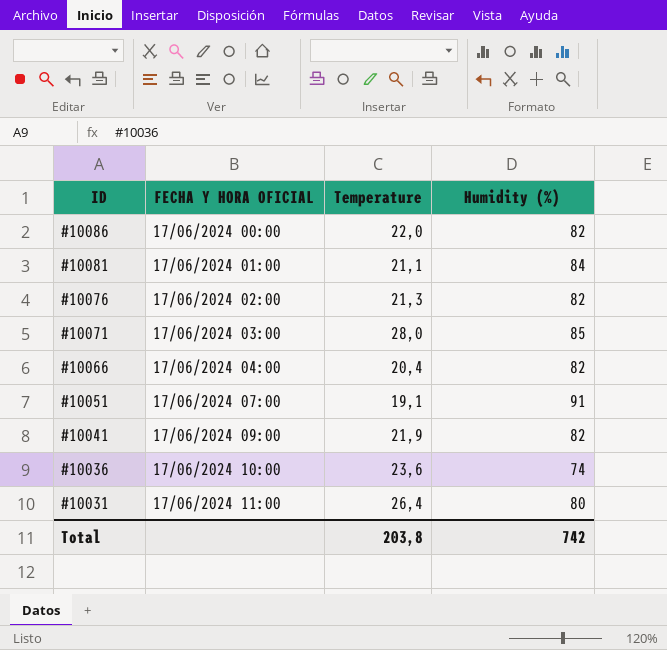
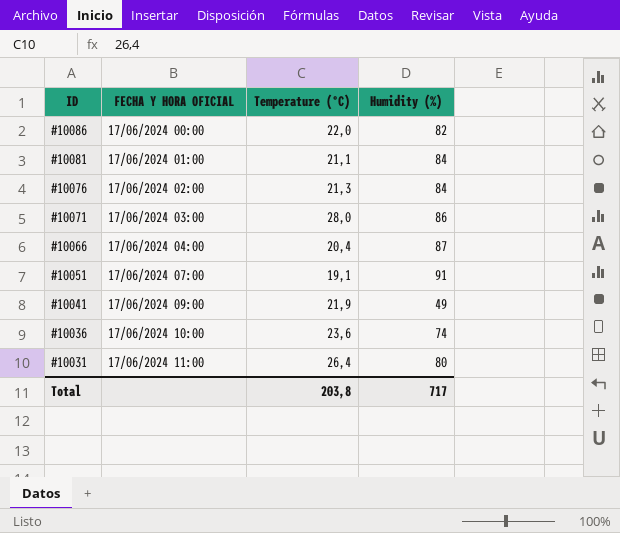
column name: Temperature -> Temperature (ºC)
#10076 | Humidity (%): 82 -> 84
#10071 | Humidity (%): 85 -> 86
#10066 | Humidity (%): 82 -> 87
#10041 | Humidity (%): 82 -> 49
Total | Humidity (%): 742 -> 717

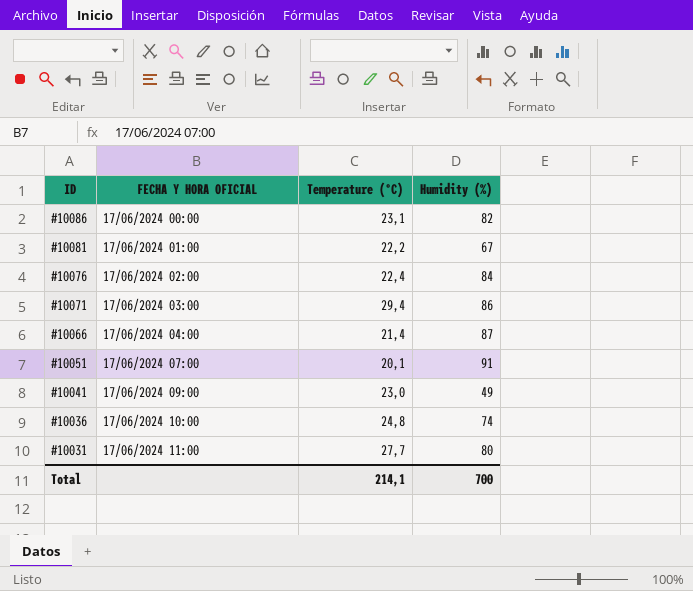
#10086 | Temperature (ºC): 22,0 -> 23,1
#10081 | Temperature (ºC): 21,1 -> 22,2
#10081 | Humidity (%): 84 -> 67
#10076 | Temperature (ºC): 21,3 -> 22,4
#10071 | Temperature (ºC): 28,0 -> 29,4
#10066 | Temperature (ºC): 20,4 -> 21,4
#10051 | Temperature (ºC): 19,1 -> 20,1
#10041 | Temperature (ºC): 21,9 -> 23,0
#10036 | Temperature (ºC): 23,6 -> 24,8
#10031 | Temperature (ºC): 26,4 -> 27,7
Total | Temperature (ºC): 203,8 -> 214,1
Total | Humidity (%): 717 -> 700

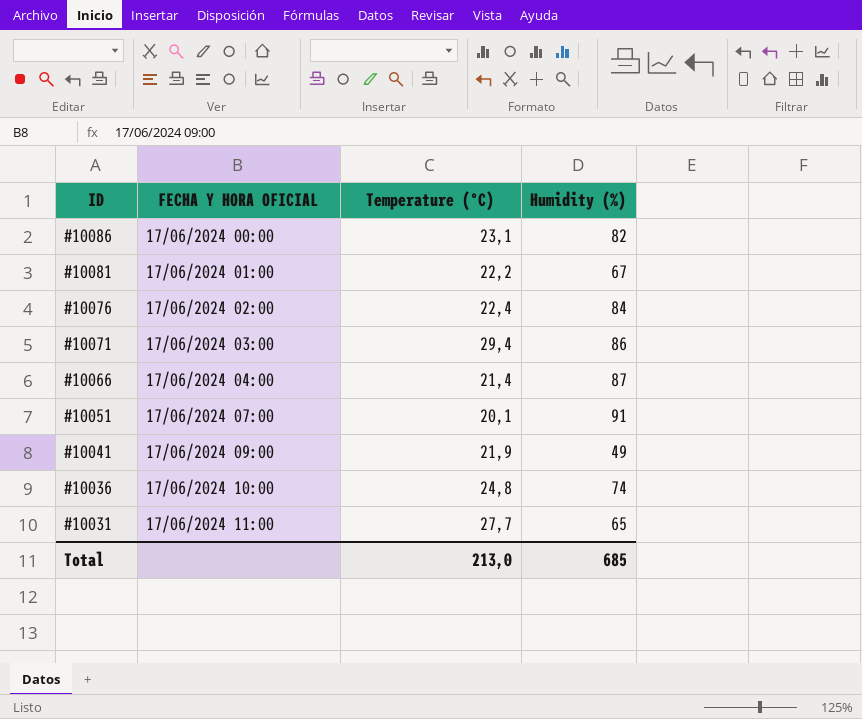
#10041 | Temperature (ºC): 23,0 -> 21,9
#10031 | Humidity (%): 80 -> 65
Total | Temperature (ºC): 214,1 -> 213,0
Total | Humidity (%): 700 -> 685

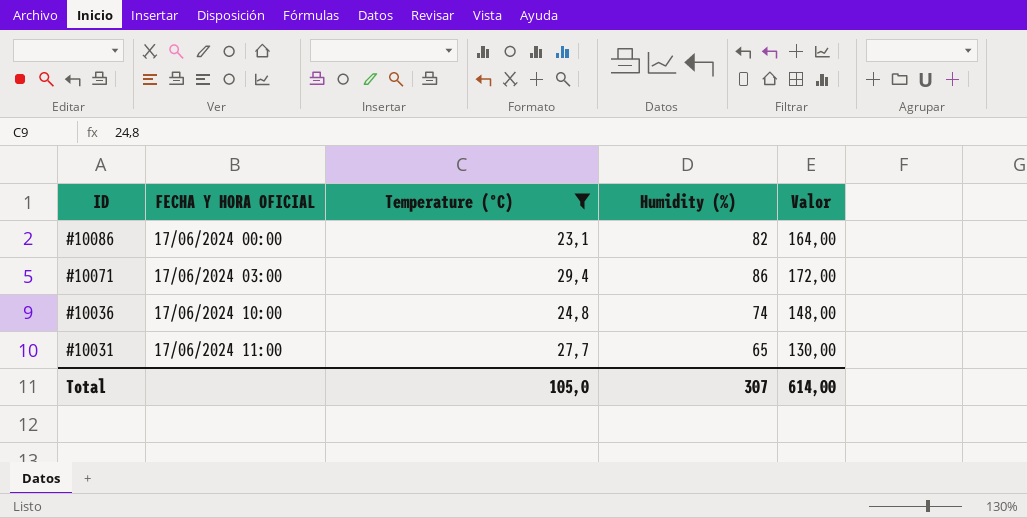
filter: none -> Temperature (ºC) >= 23,1
column Valor | formula: none -> [Humidity (%)] * 2
Total | Temperature (ºC): 213,0 -> 105,0
Total | Humidity (%): 685 -> 307

